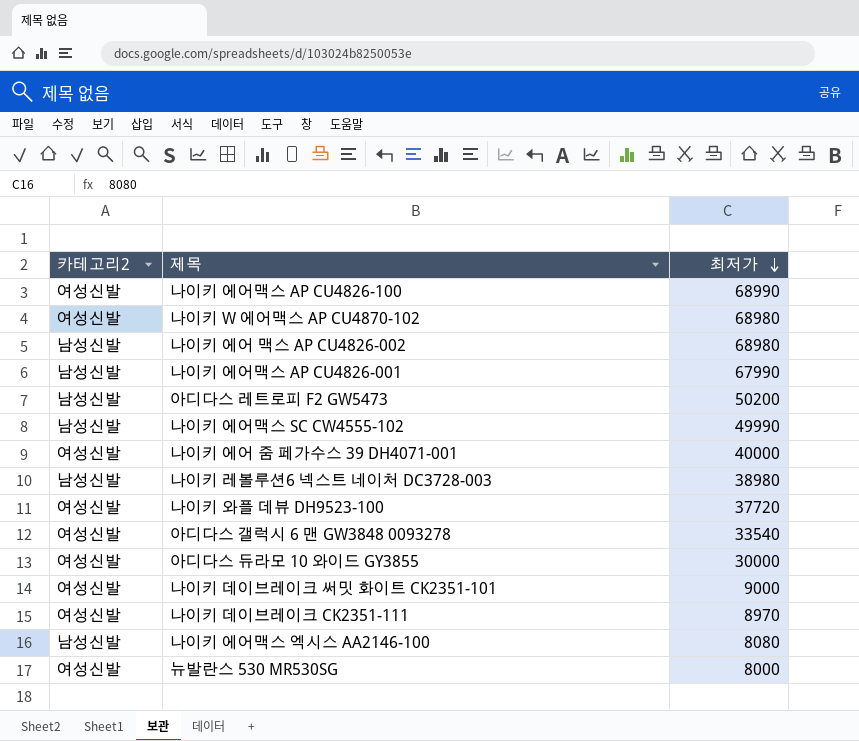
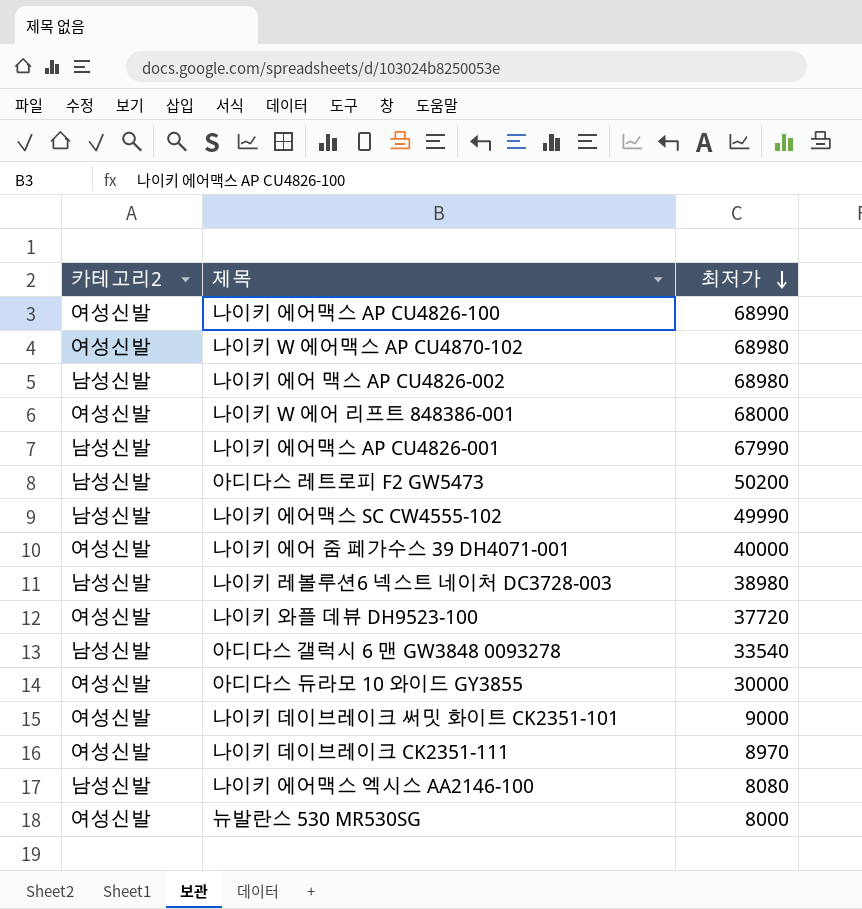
row 나이키 W 에어 리프트 848386-001: none -> 여성신발 | 68000
아디다스 갤럭시 6 맨 GW3848 0093278 | 카테고리2: 여성신발 -> 남성신발

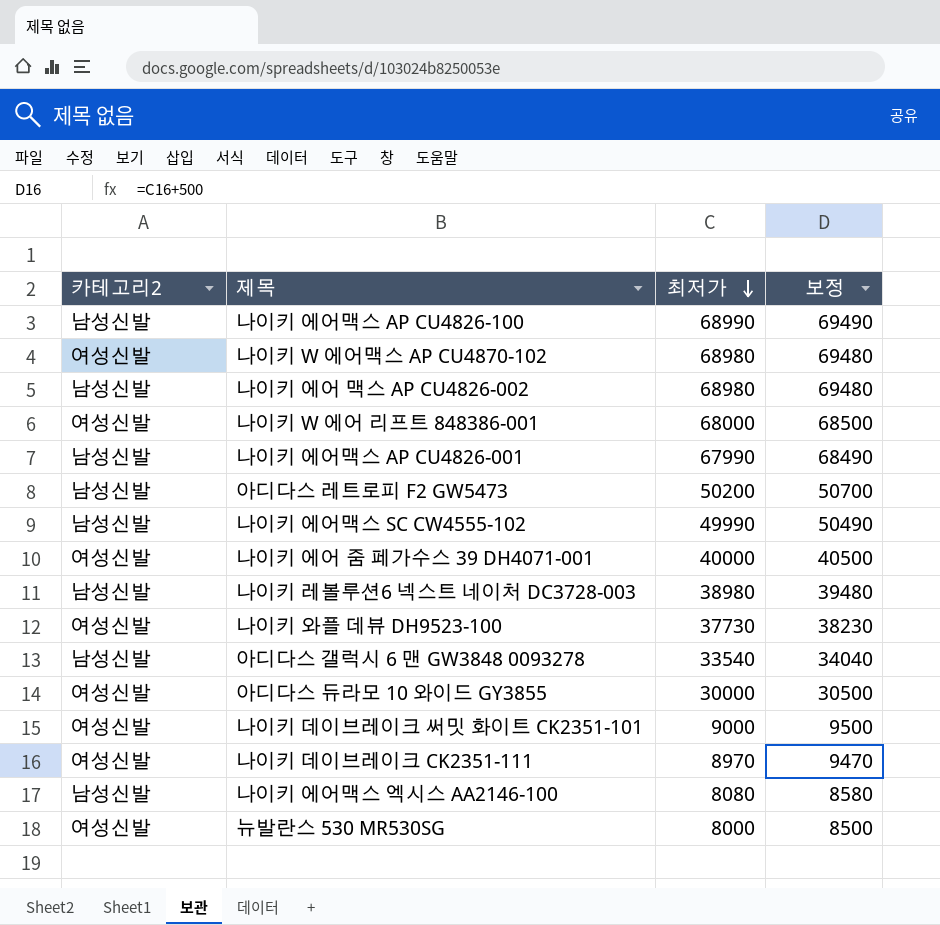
column 보정 | formula: none -> [최저가] + 500
나이키 에어맥스 AP CU4826-100 | 카테고리2: 여성신발 -> 남성신발
나이키 와플 데뷰 DH9523-100 | 최저가: 37720 -> 37730

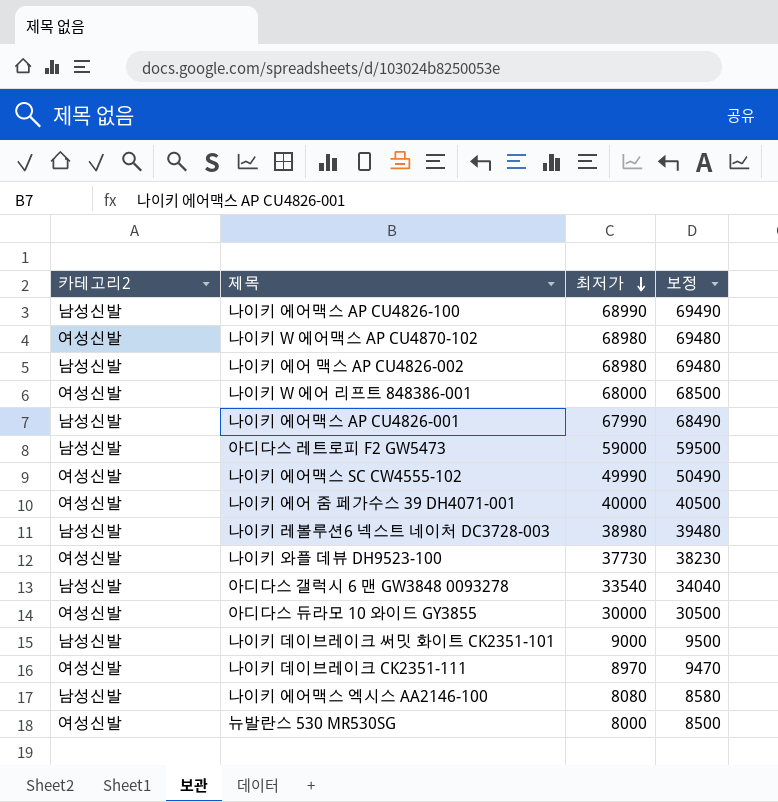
아디다스 레트로피 F2 GW5473 | 최저가: 50200 -> 59000
아디다스 레트로피 F2 GW5473 | 보정: 50700 -> 59500
나이키 에어맥스 SC CW4555-102 | 카테고리2: 남성신발 -> 여성신발
나이키 데이브레이크 써밋 화이트 CK2351-101 | 카테고리2: 여성신발 -> 남성신발

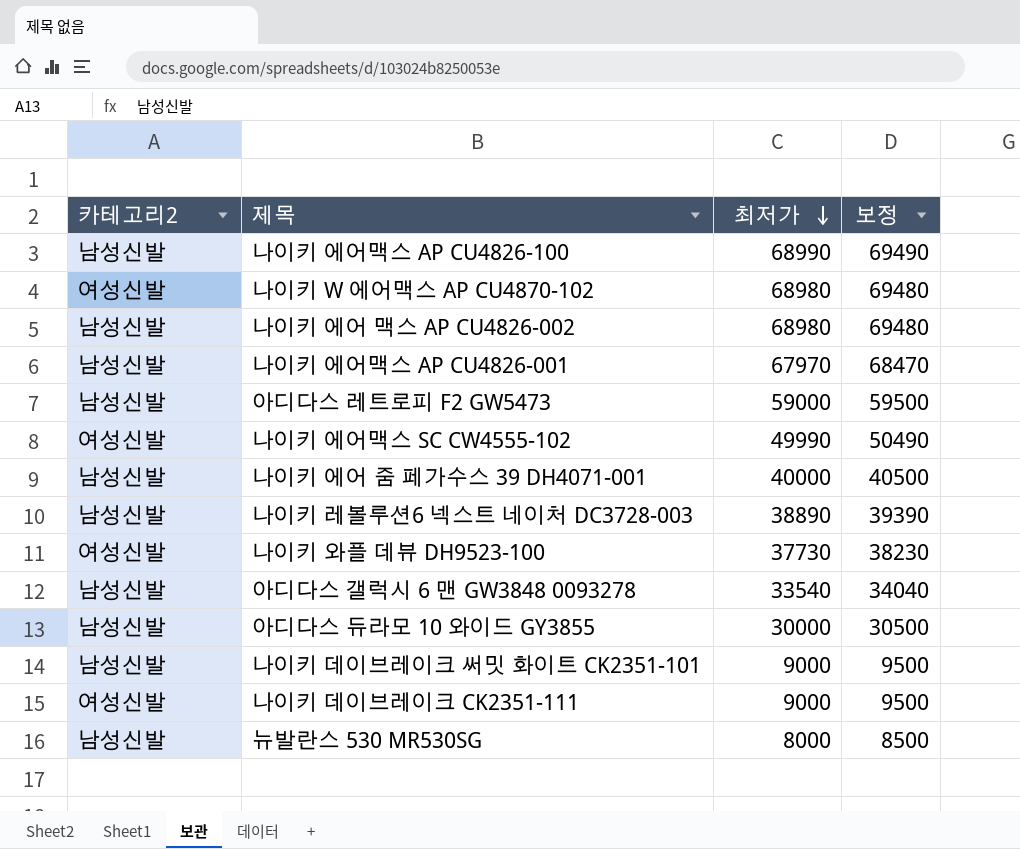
row 나이키 W 에어 리프트 848386-001: 여성신발 | 68000 | 68500 -> none
row 나이키 에어맥스 엑시스 AA2146-100: 남성신발 | 8080 | 8580 -> none
나이키 에어맥스 AP CU4826-001 | 최저가: 67990 -> 67970
나이키 에어맥스 AP CU4826-001 | 보정: 68490 -> 68470
나이키 에어 줌 페가수스 39 DH4071-001 | 카테고리2: 여성신발 -> 남성신발
나이키 레볼루션6 넥스트 네이처 DC3728-003 | 최저가: 38980 -> 38890
나이키 레볼루션6 넥스트 네이처 DC3728-003 | 보정: 39480 -> 39390
아디다스 듀라모 10 와이드 GY3855 | 카테고리2: 여성신발 -> 남성신발
나이키 데이브레이크 CK2351-111 | 최저가: 8970 -> 9000
나이키 데이브레이크 CK2351-111 | 보정: 9470 -> 9500
뉴발란스 530 MR530SG | 카테고리2: 여성신발 -> 남성신발

